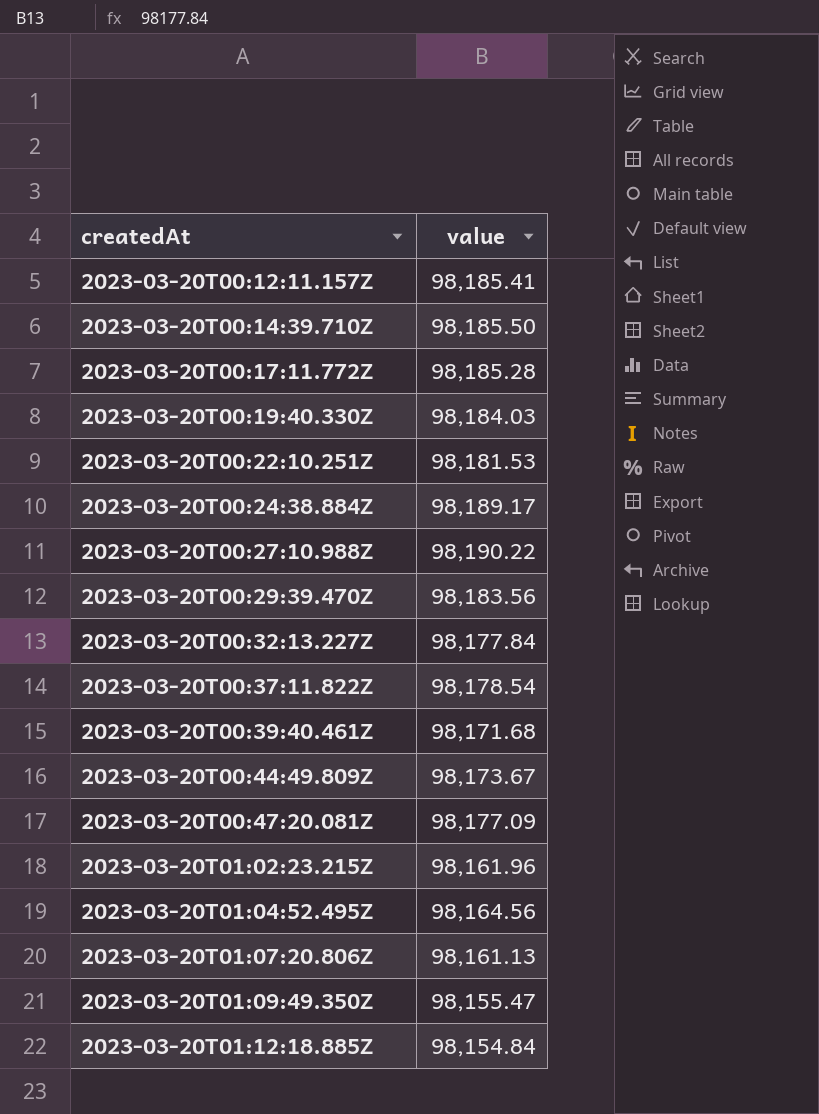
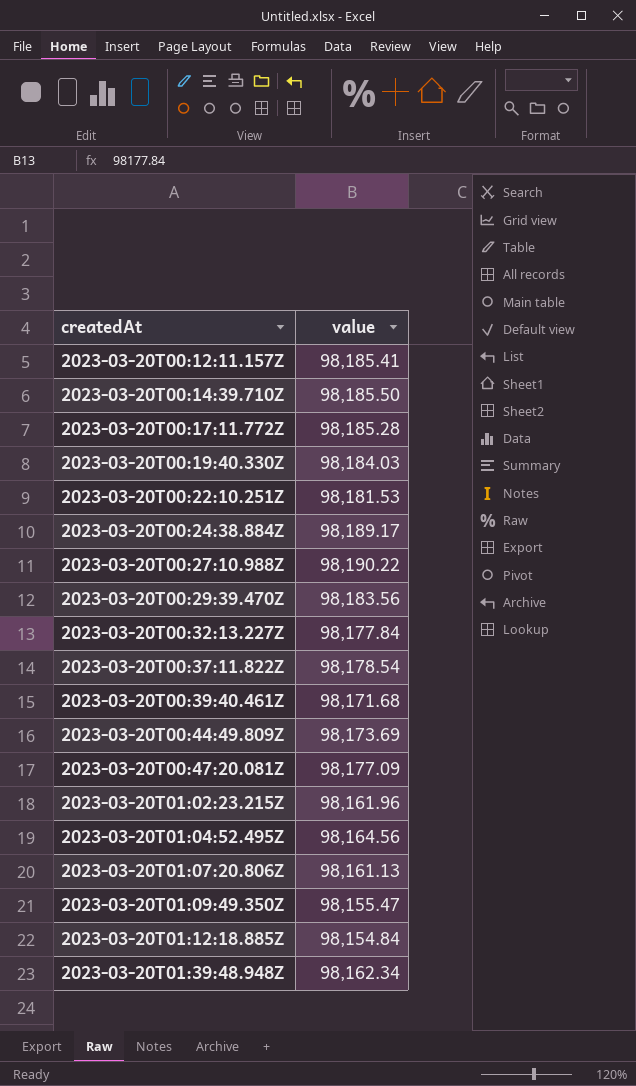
2023-03-20T00:44:49.809Z | value: 98,173.67 -> 98,173.69
row 2023-03-20T01:39:48.948Z: none -> 98,162.34

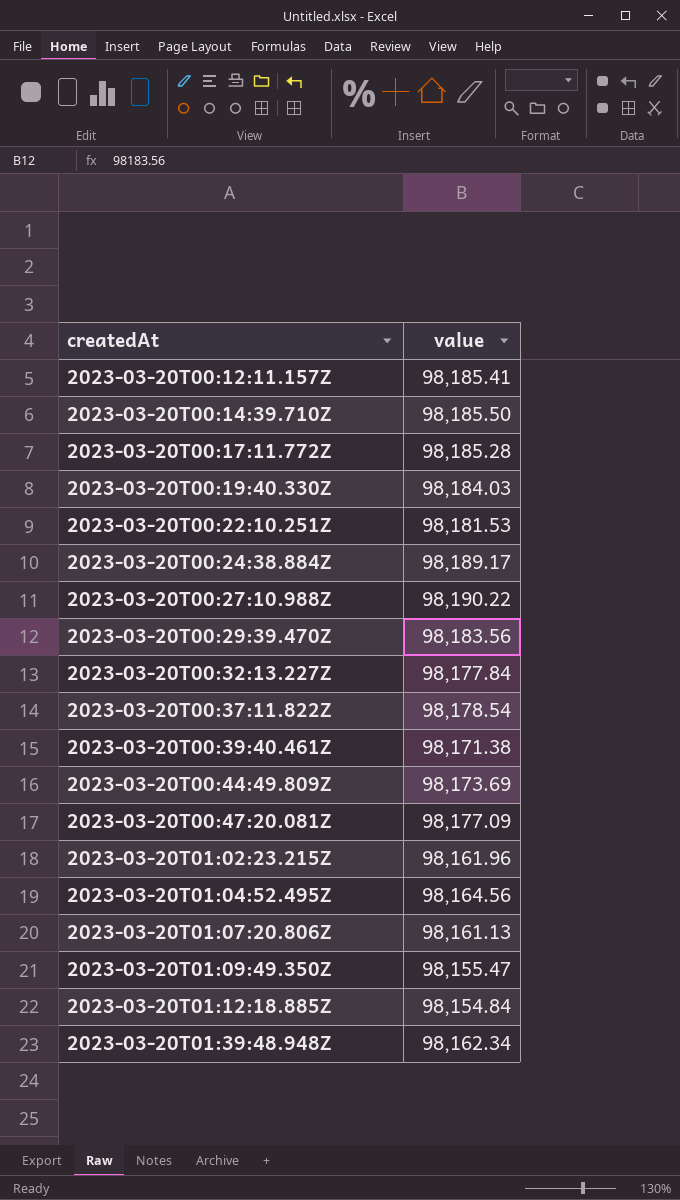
2023-03-20T00:39:40.461Z | value: 98,171.68 -> 98,171.38

